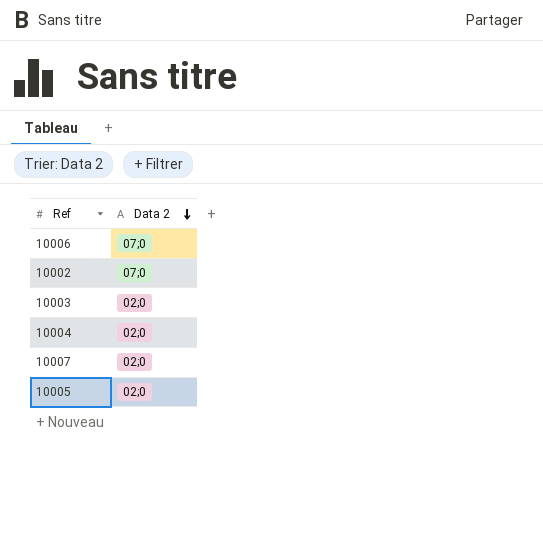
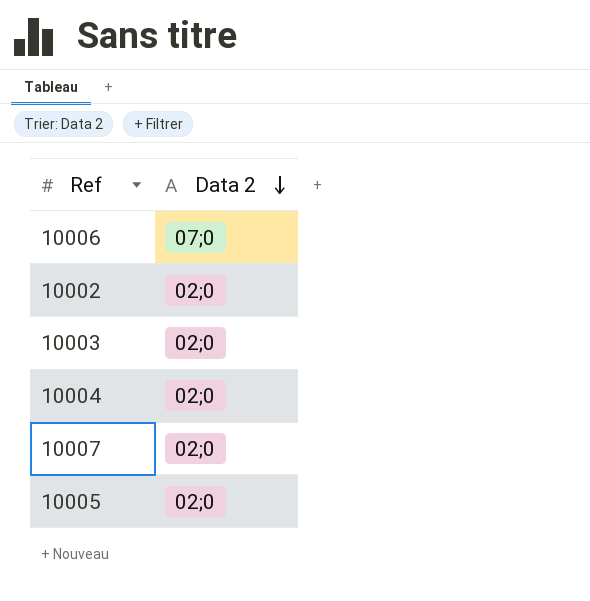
10002 | Data 2: 07;0 -> 02;0

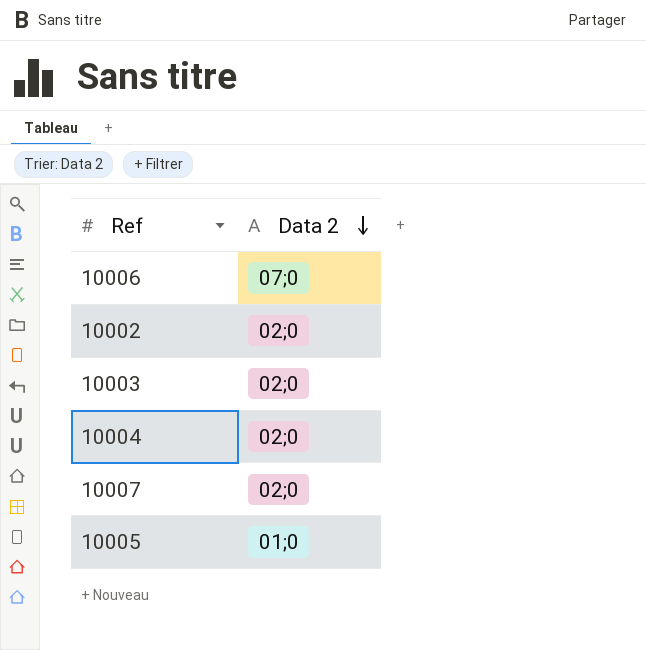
10005 | Data 2: 02;0 -> 01;0

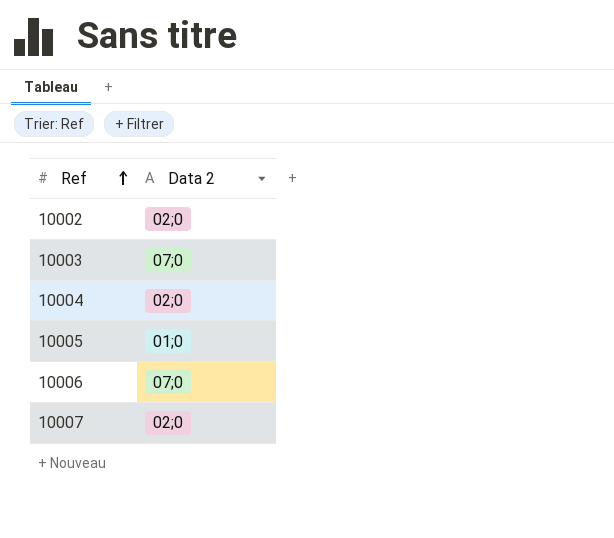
row order: Data 2 descending -> Ref ascending
10003 | Data 2: 02;0 -> 07;0

